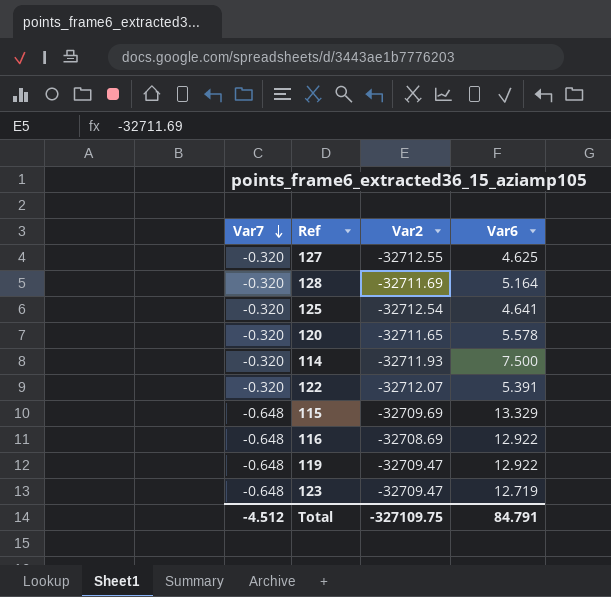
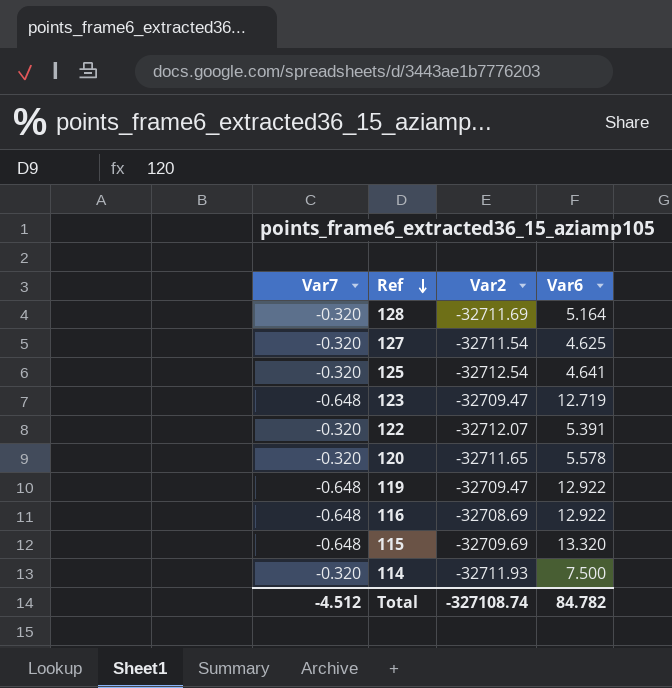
row order: Var7 descending -> Ref descending
127 | Var2: -32712.55 -> -32711.54
115 | Var6: 13.329 -> 13.320
Total | Var2: -327109.75 -> -327108.74
Total | Var6: 84.791 -> 84.782

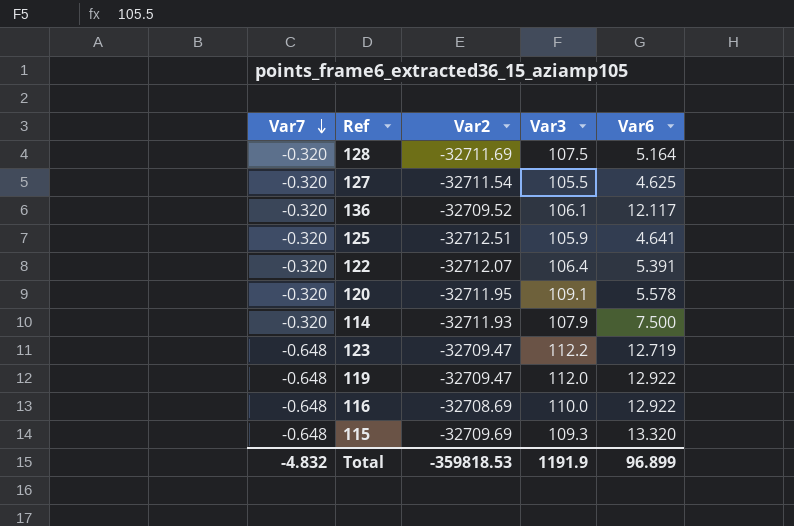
row order: Ref descending -> Var7 descending
column Var3 | position: none -> 4
row 136: none -> -0.320 | -32709.52 | 106.1 | 12.117
125 | Var2: -32712.54 -> -32712.51
120 | Var2: -32711.65 -> -32711.95
Total | Var7: -4.512 -> -4.832
Total | Var2: -327108.74 -> -359818.53
Total | Var6: 84.782 -> 96.899

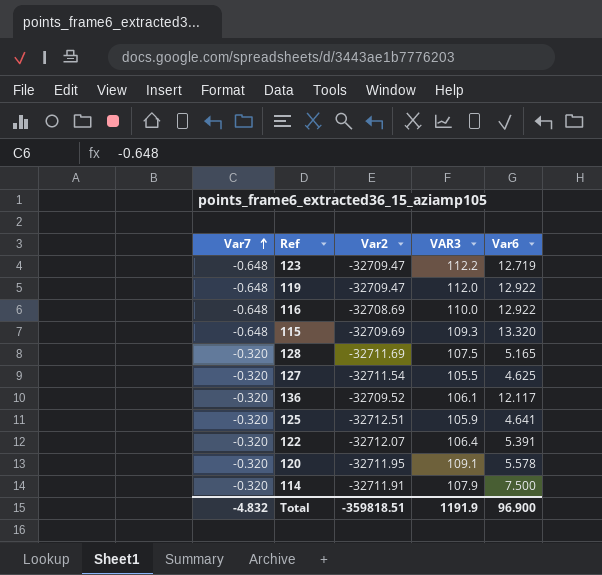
row order: Var7 descending -> Var7 ascending
column name: Var3 -> VAR3
128 | Var6: 5.164 -> 5.165
114 | Var2: -32711.93 -> -32711.91
Total | Var2: -359818.53 -> -359818.51
Total | Var6: 96.899 -> 96.900

